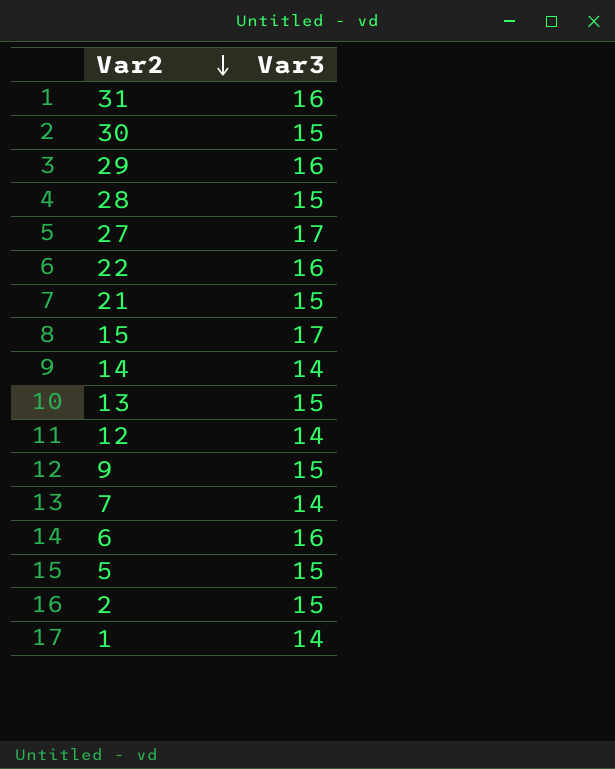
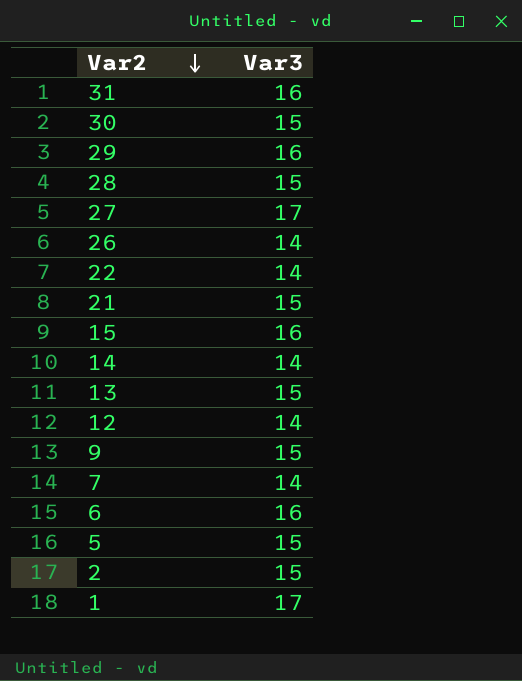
row 26: none -> 14
22 | Var3: 16 -> 14
15 | Var3: 17 -> 16
1 | Var3: 14 -> 17

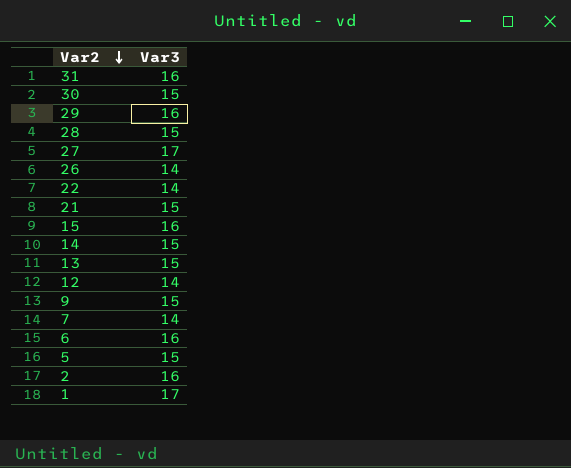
14 | Var3: 14 -> 15
2 | Var3: 15 -> 16

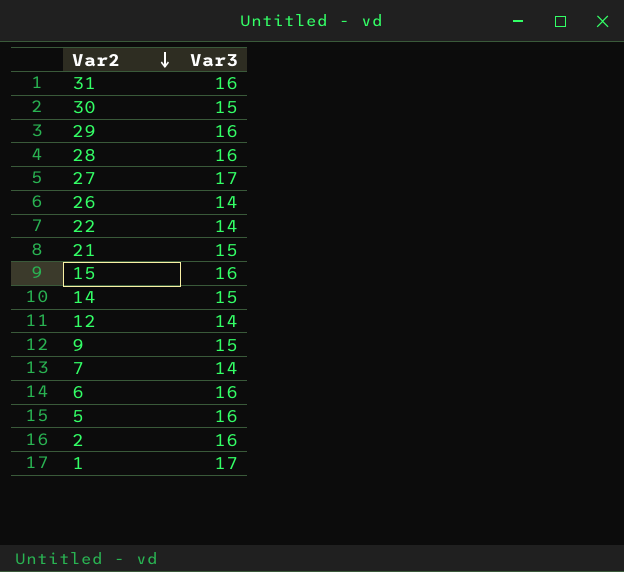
row 13: 15 -> none
28 | Var3: 15 -> 16
5 | Var3: 15 -> 16

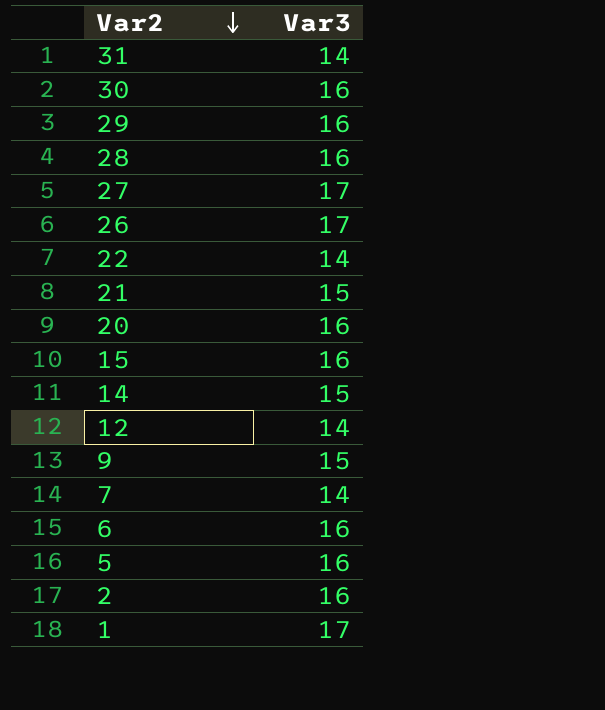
31 | Var3: 16 -> 14
30 | Var3: 15 -> 16
26 | Var3: 14 -> 17
row 20: none -> 16

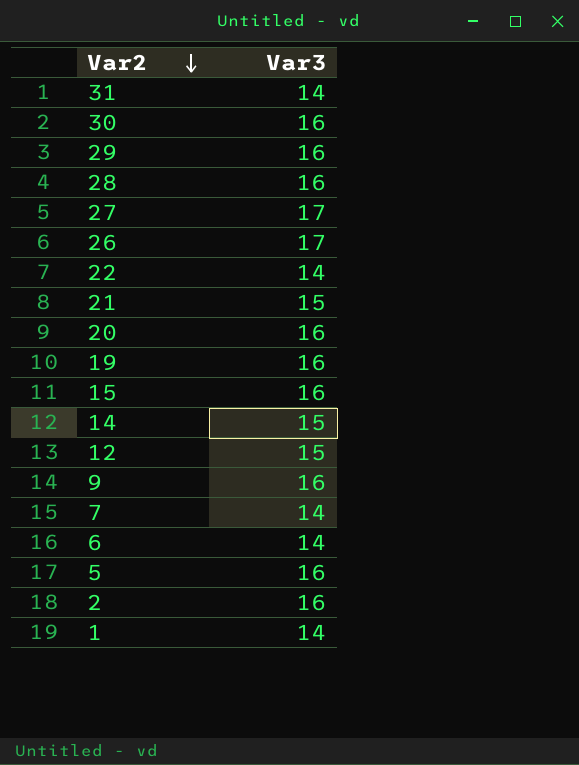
row 19: none -> 16
12 | Var3: 14 -> 15
9 | Var3: 15 -> 16
6 | Var3: 16 -> 14
1 | Var3: 17 -> 14

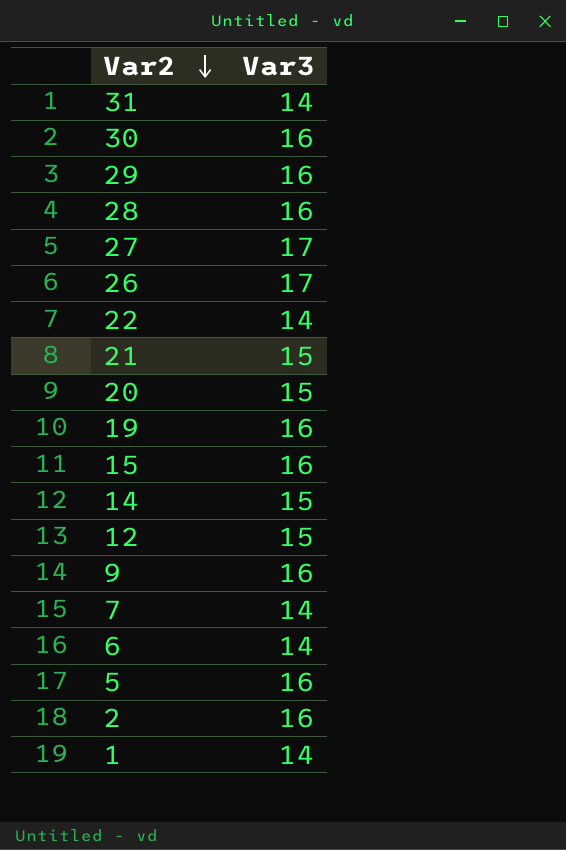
20 | Var3: 16 -> 15

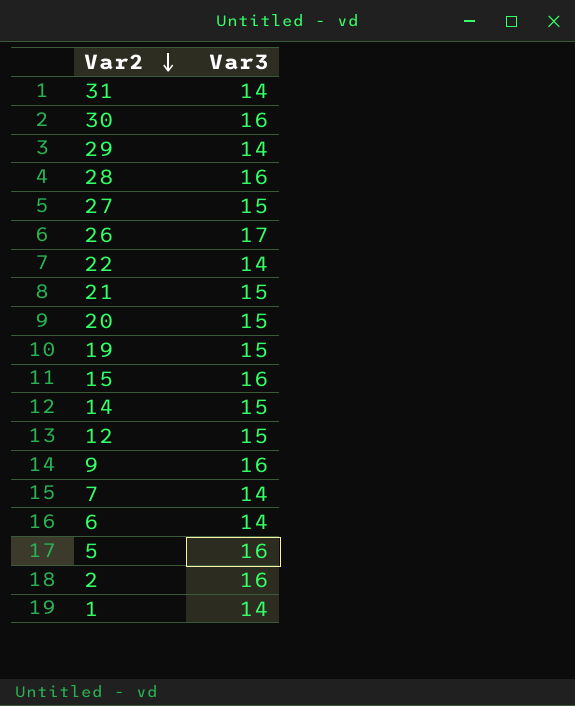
29 | Var3: 16 -> 14
27 | Var3: 17 -> 15
19 | Var3: 16 -> 15

